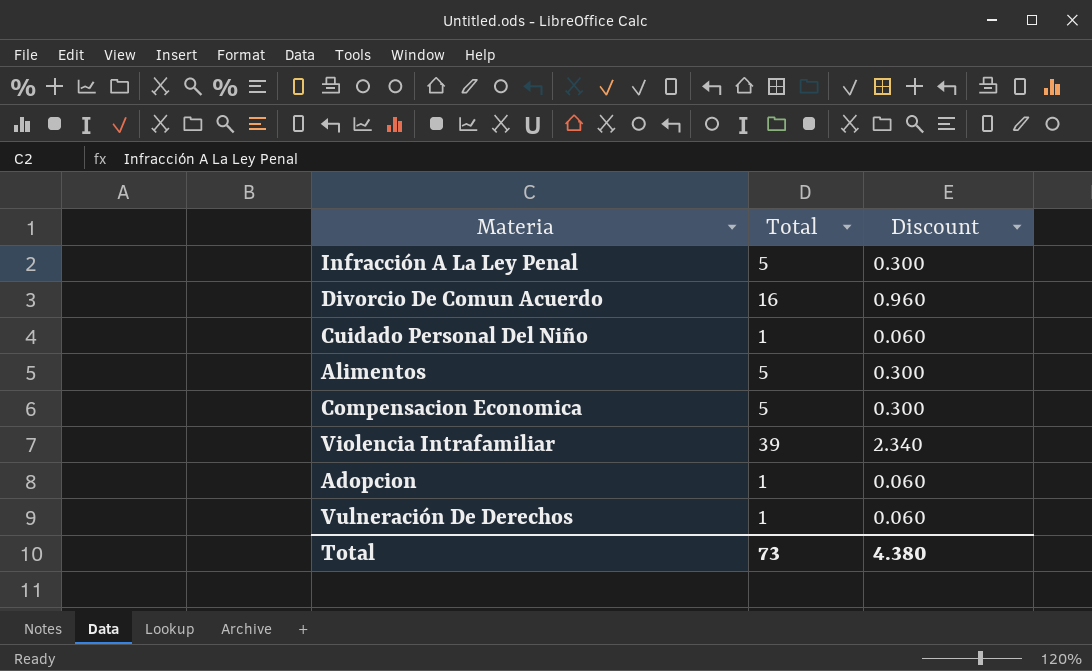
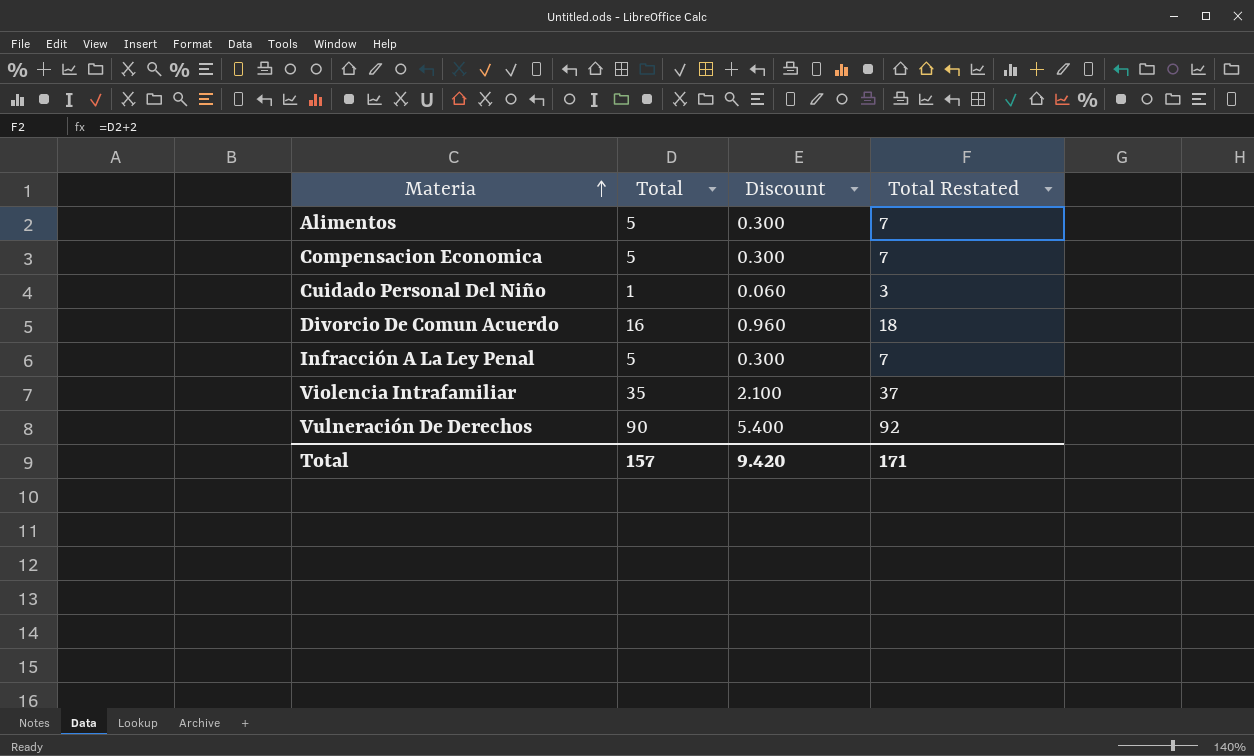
row order: none -> Materia ascending
column Total Restated | formula: none -> [Total] + 2
row Adopcion: 1 | 0.060 -> none
Violencia Intrafamiliar | Total: 39 -> 35
Violencia Intrafamiliar | Discount: 2.340 -> 2.100
Vulneración De Derechos | Total: 1 -> 90
Vulneración De Derechos | Discount: 0.060 -> 5.400
Total | Total: 73 -> 157
Total | Discount: 4.380 -> 9.420

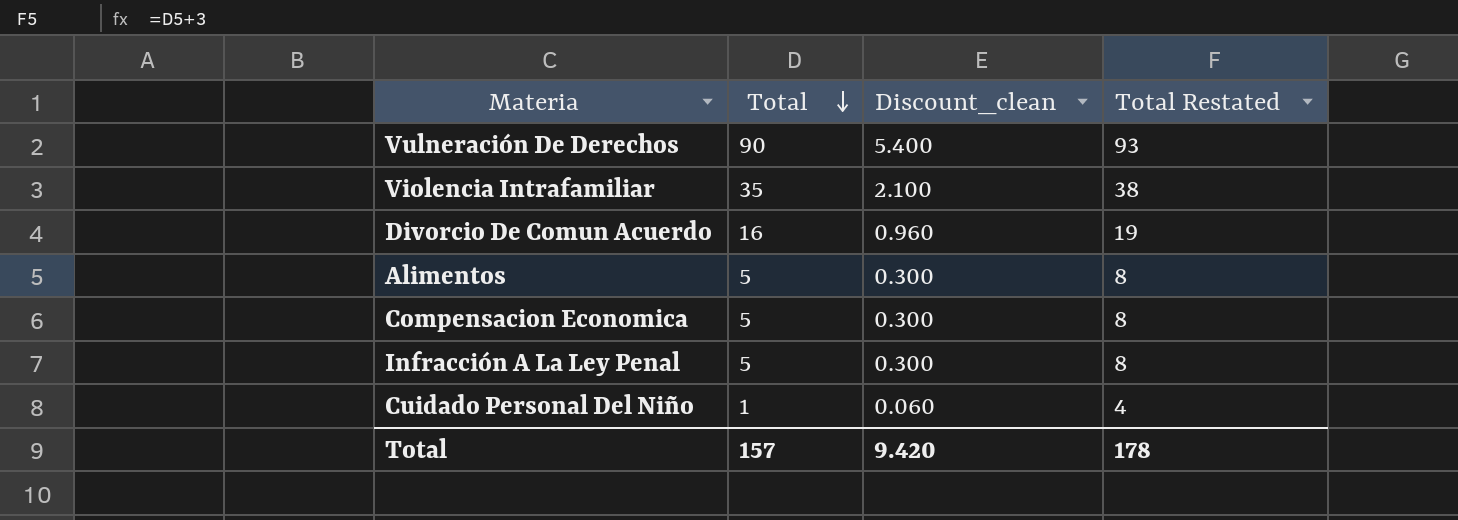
row order: Materia ascending -> Total descending
column name: Discount -> Discount_clean
column Total Restated | formula: [Total] + 2 -> [Total] + 3
Total | Total Restated: 171 -> 178

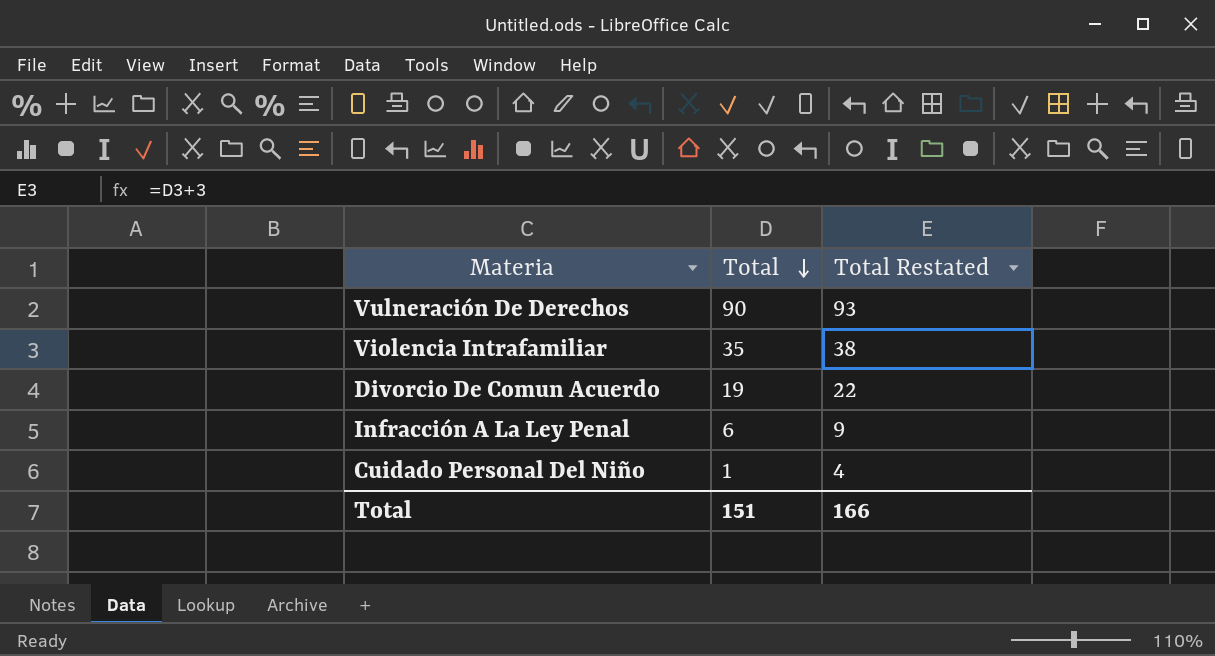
column Discount_clean | formula: [Total] * 0.06 -> none
row Alimentos: 5 | 0.300 | 8 -> none
row Compensacion Economica: 5 | 0.300 | 8 -> none
Divorcio De Comun Acuerdo | Total: 16 -> 19
Divorcio De Comun Acuerdo | Total Restated: 19 -> 22
Infracción A La Ley Penal | Total: 5 -> 6
Infracción A La Ley Penal | Total Restated: 8 -> 9
Total | Total: 157 -> 151
Total | Total Restated: 178 -> 166

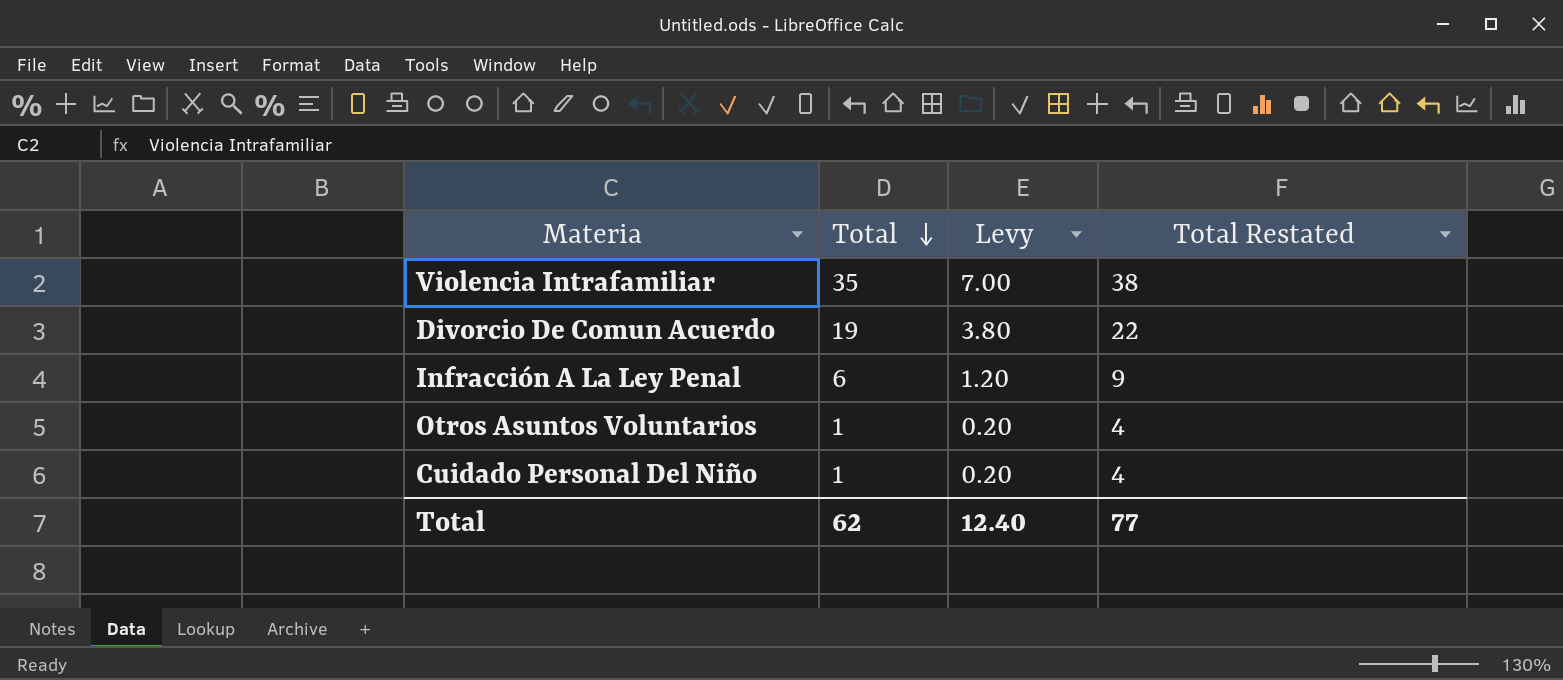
column Levy | formula: none -> [Total] * 0.2
row Vulneración De Derechos: 90 | 93 -> none
row Otros Asuntos Voluntarios: none -> 1 | 0.20 | 4
Total | Total: 151 -> 62
Total | Total Restated: 166 -> 77

